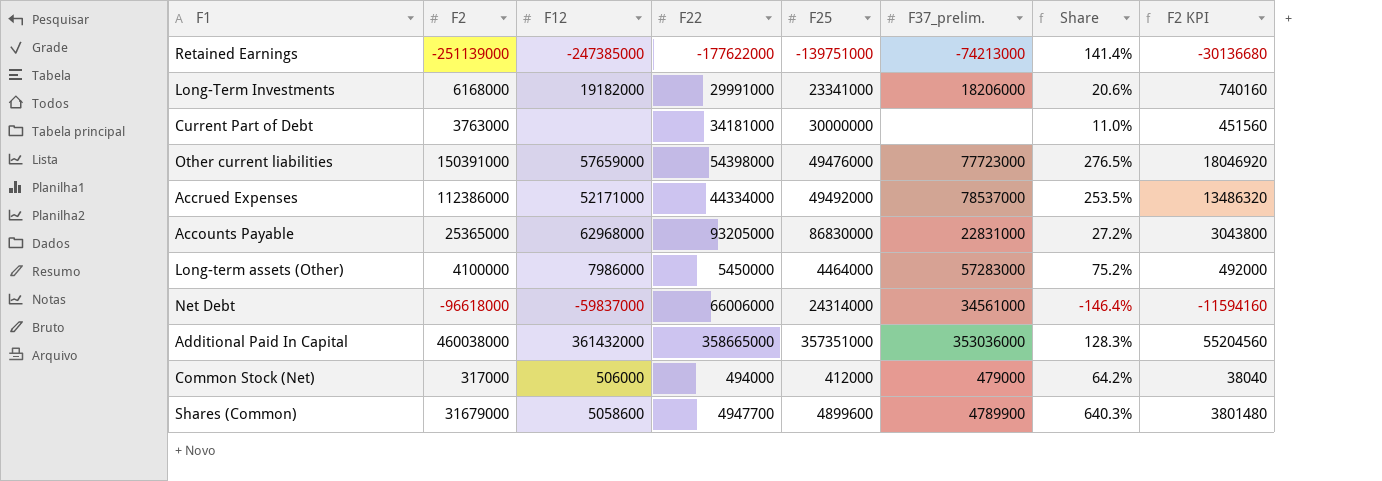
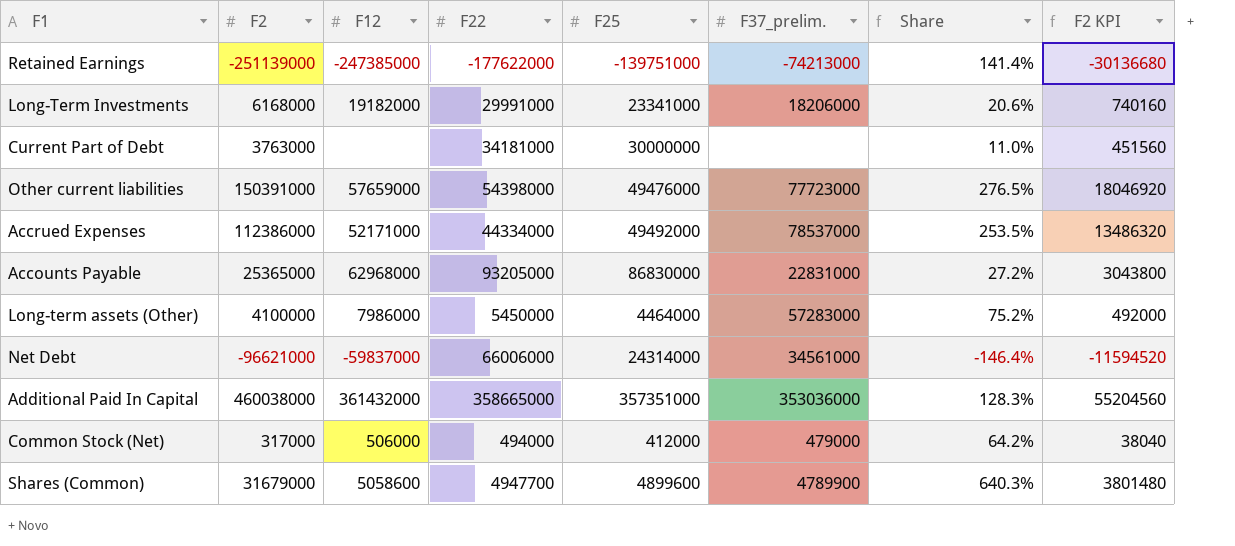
Net Debt | F2: -96618000 -> -96621000
Net Debt | F2 KPI: -11594160 -> -11594520

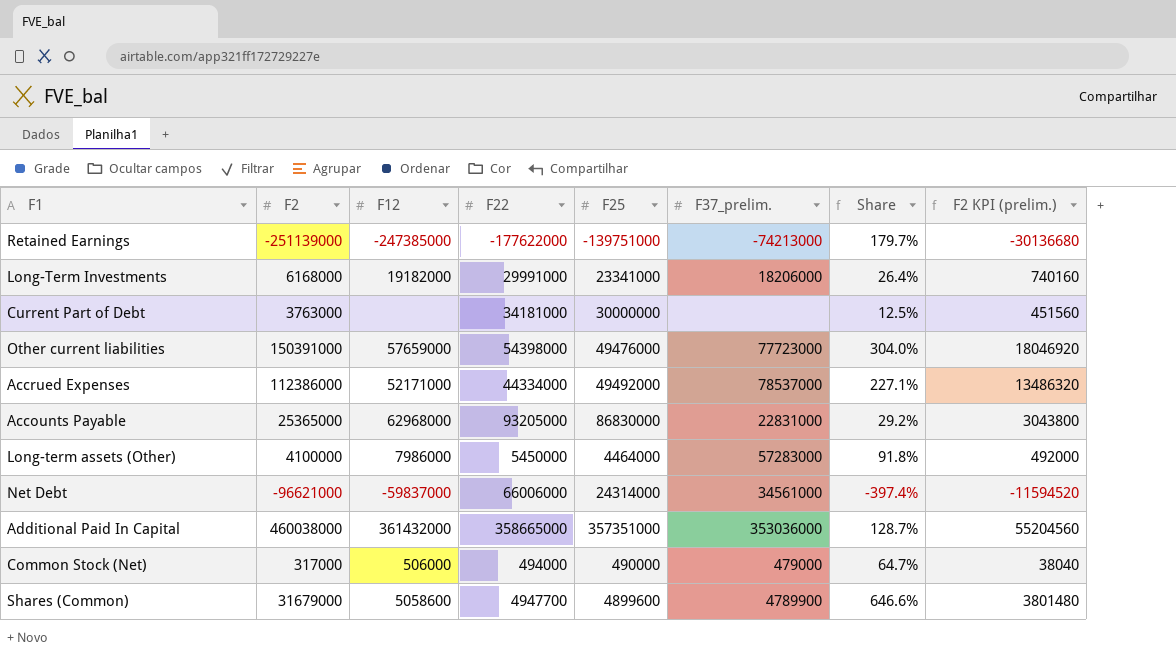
column Share | formula: [F2] / [F22] -> [F2] / [F25]
column name: F2 KPI -> F2 KPI (prelim.)
Common Stock (Net) | F25: 412000 -> 490000

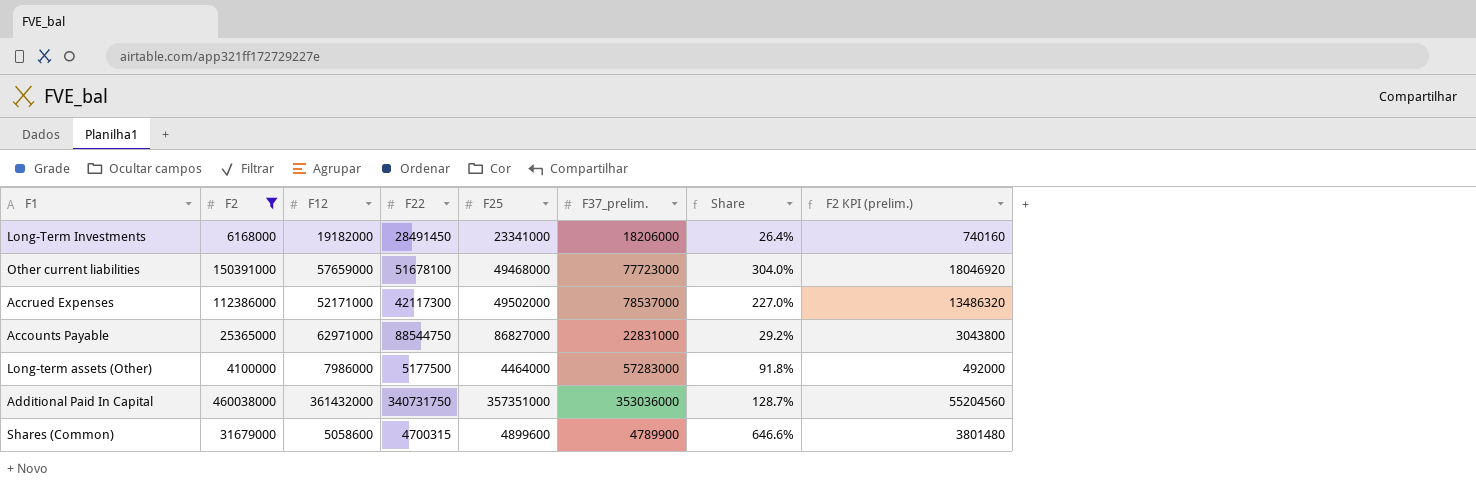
filter: none -> F2 >= 4100000
Long-Term Investments | F22: 29991000 -> 28491450
Other current liabilities | F22: 54398000 -> 51678100
Other current liabilities | F25: 49476000 -> 49468000
Accrued Expenses | F22: 44334000 -> 42117300
Accrued Expenses | F25: 49492000 -> 49502000
Accrued Expenses | Share: 227.1% -> 227.0%
Accounts Payable | F12: 62968000 -> 62971000
Accounts Payable | F22: 93205000 -> 88544750
Accounts Payable | F25: 86830000 -> 86827000
Long-term assets (Other) | F22: 5450000 -> 5177500
Additional Paid In Capital | F22: 358665000 -> 340731750
Shares (Common) | F22: 4947700 -> 4700315

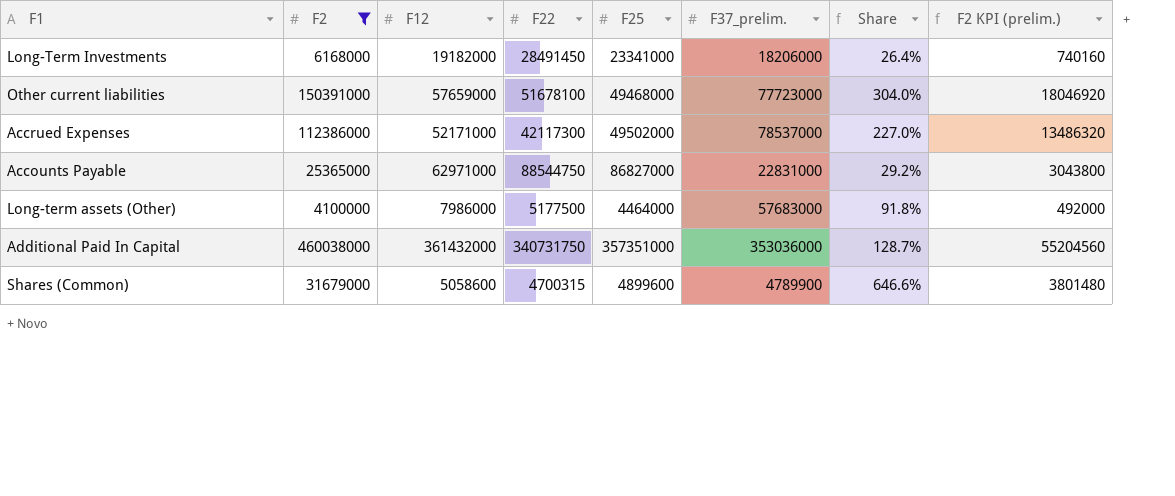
Long-term assets (Other) | F37_prelim.: 57283000 -> 57683000

